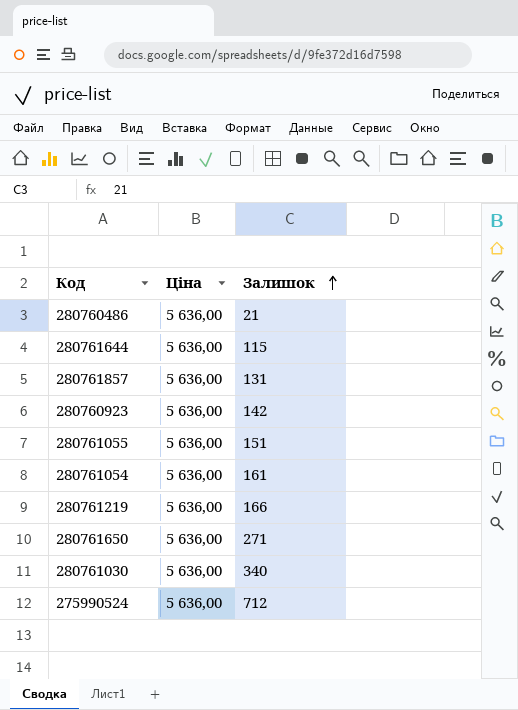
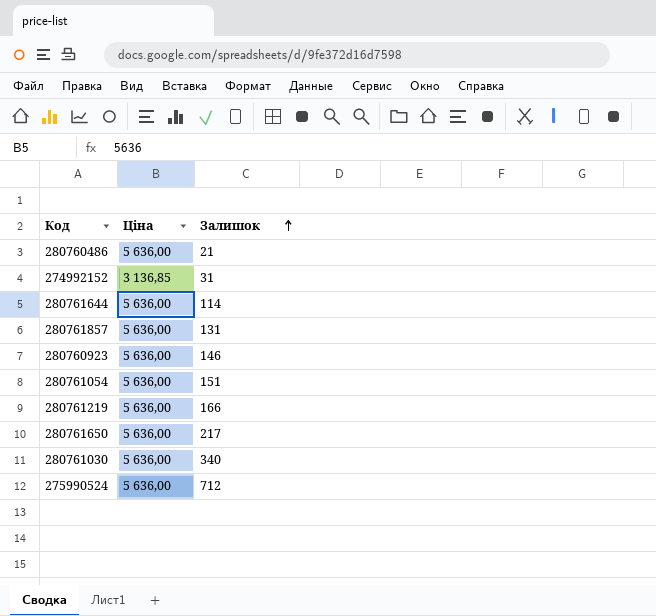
row 280761055: 5 636,00 | 151 -> none
row 274992152: none -> 3 136,85 | 31
280761644 | Залишок: 115 -> 114
280760923 | Залишок: 142 -> 146
280761054 | Залишок: 161 -> 151
280761650 | Залишок: 271 -> 217

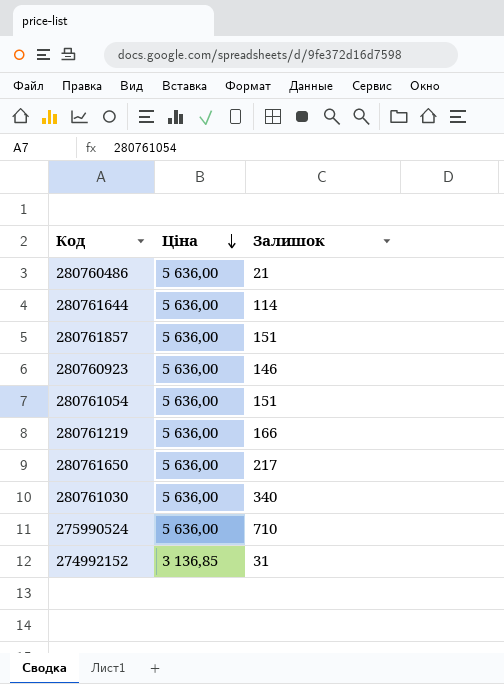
row order: Залишок ascending -> Ціна descending
280761857 | Залишок: 131 -> 151
275990524 | Залишок: 712 -> 710

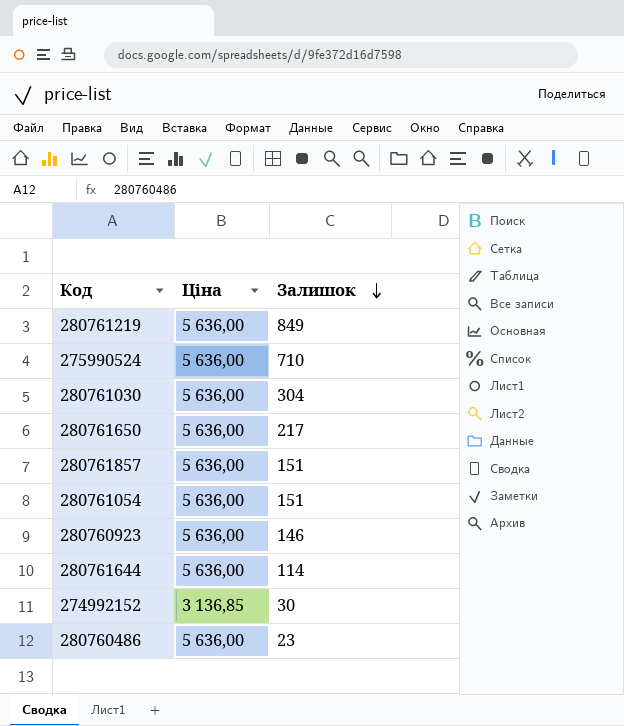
row order: Ціна descending -> Залишок descending
280761219 | Залишок: 166 -> 849
280761030 | Залишок: 340 -> 304
274992152 | Залишок: 31 -> 30
280760486 | Залишок: 21 -> 23

